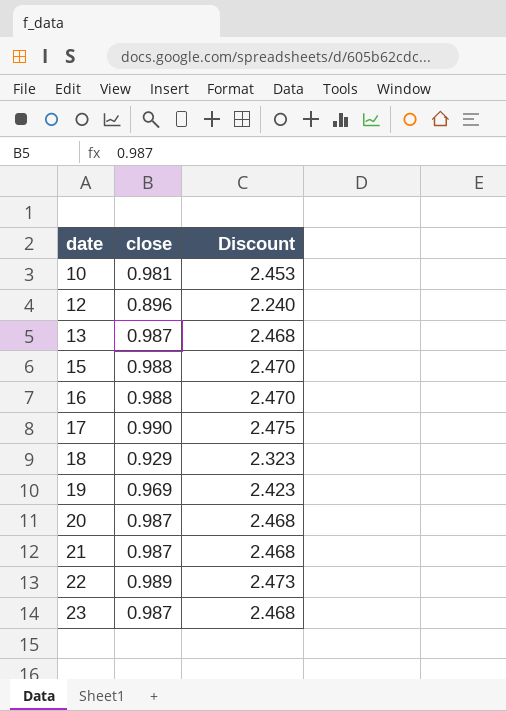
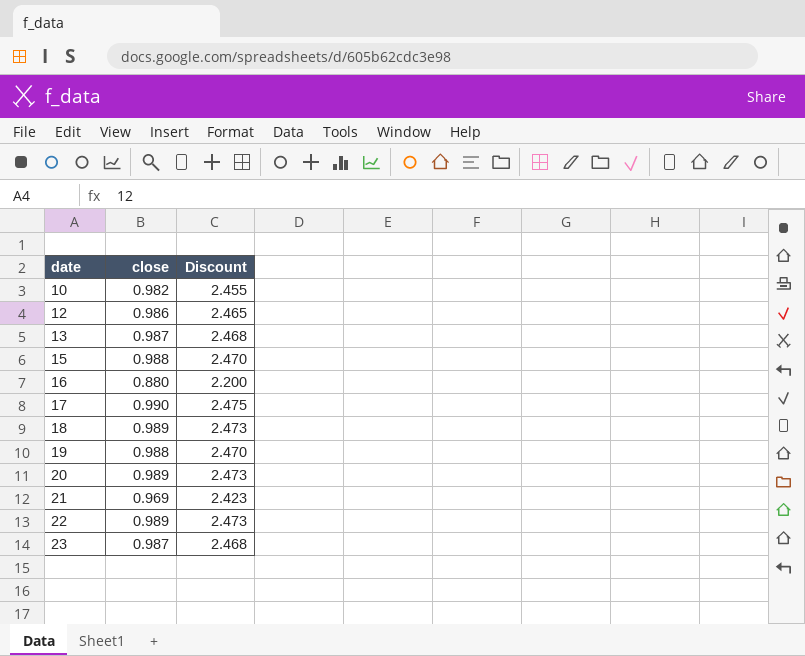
10 | close: 0.981 -> 0.982
10 | Discount: 2.453 -> 2.455
12 | close: 0.896 -> 0.986
12 | Discount: 2.240 -> 2.465
16 | close: 0.988 -> 0.880
16 | Discount: 2.470 -> 2.200
18 | close: 0.929 -> 0.989
18 | Discount: 2.323 -> 2.473
19 | close: 0.969 -> 0.988
19 | Discount: 2.423 -> 2.470
20 | close: 0.987 -> 0.989
20 | Discount: 2.468 -> 2.473
21 | close: 0.987 -> 0.969
21 | Discount: 2.468 -> 2.423

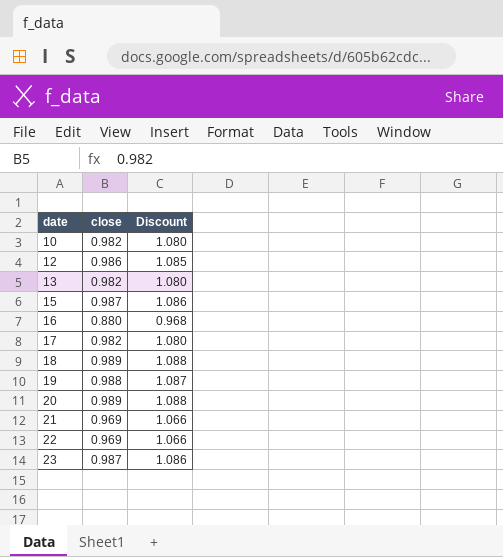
column Discount | formula: [close] * 2.5 -> [close] * 1.1
13 | close: 0.987 -> 0.982
15 | close: 0.988 -> 0.987
17 | close: 0.990 -> 0.982
22 | close: 0.989 -> 0.969

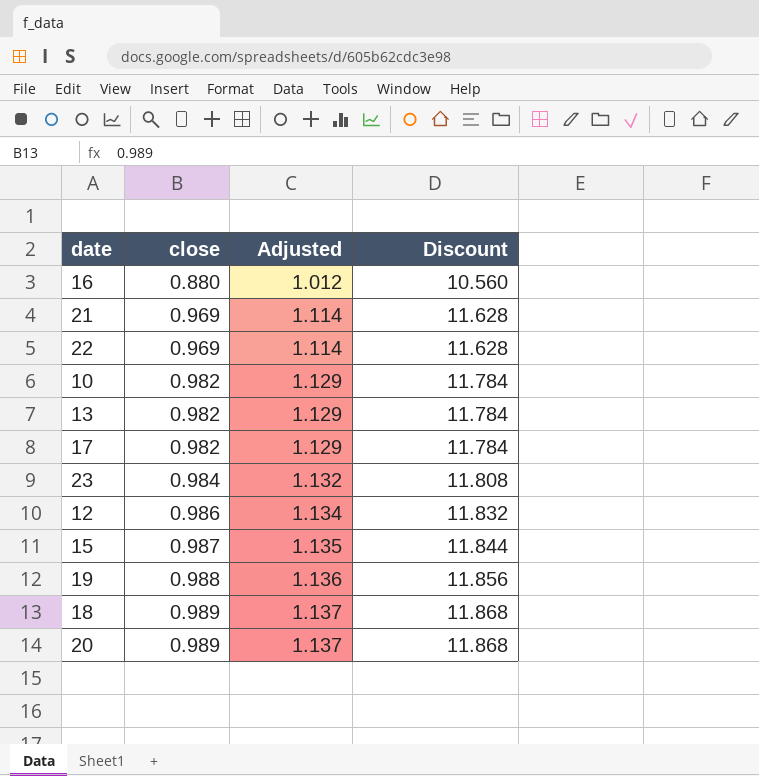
row order: date ascending -> close ascending
column Adjusted | formula: none -> [close] * 1.15
column Discount | formula: [close] * 1.1 -> [close] * 12
23 | close: 0.987 -> 0.984

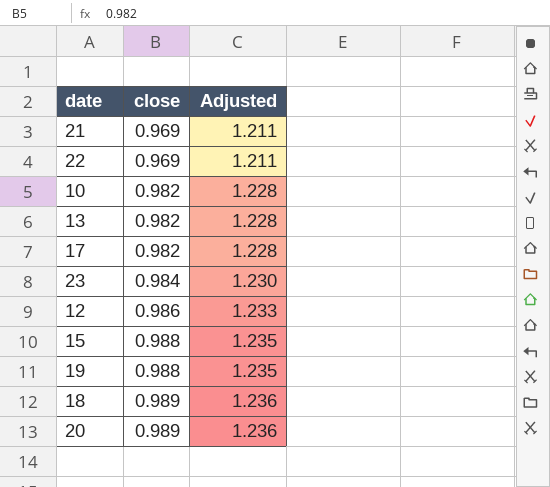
column Discount | formula: [close] * 12 -> none
column Adjusted | formula: [close] * 1.15 -> [close] * 1.25
row 16: 0.880 | 1.012 | 10.560 -> none
15 | close: 0.987 -> 0.988

